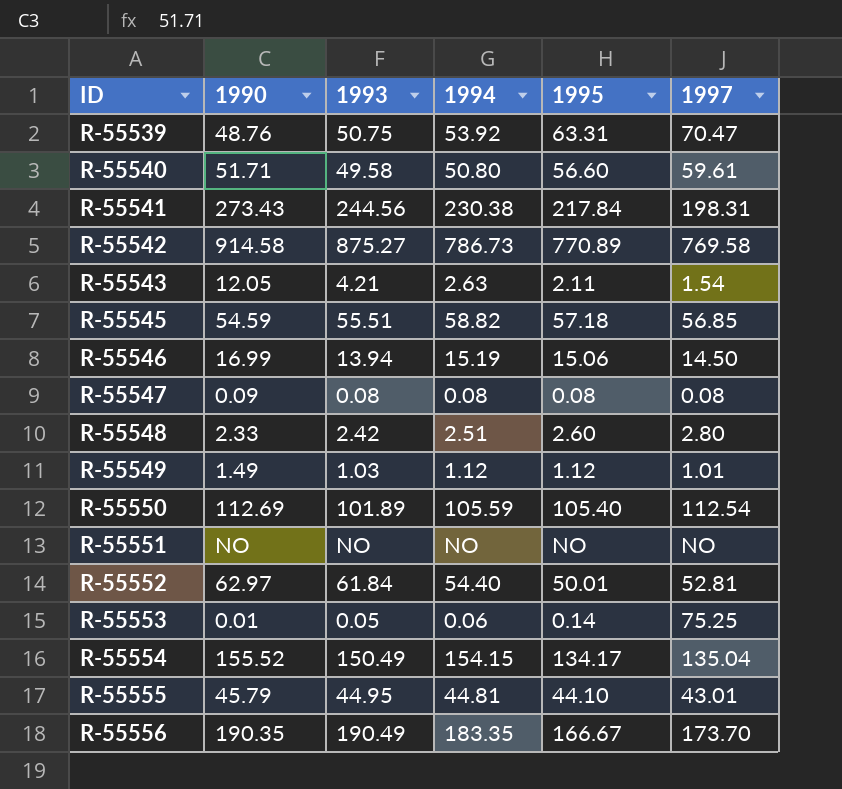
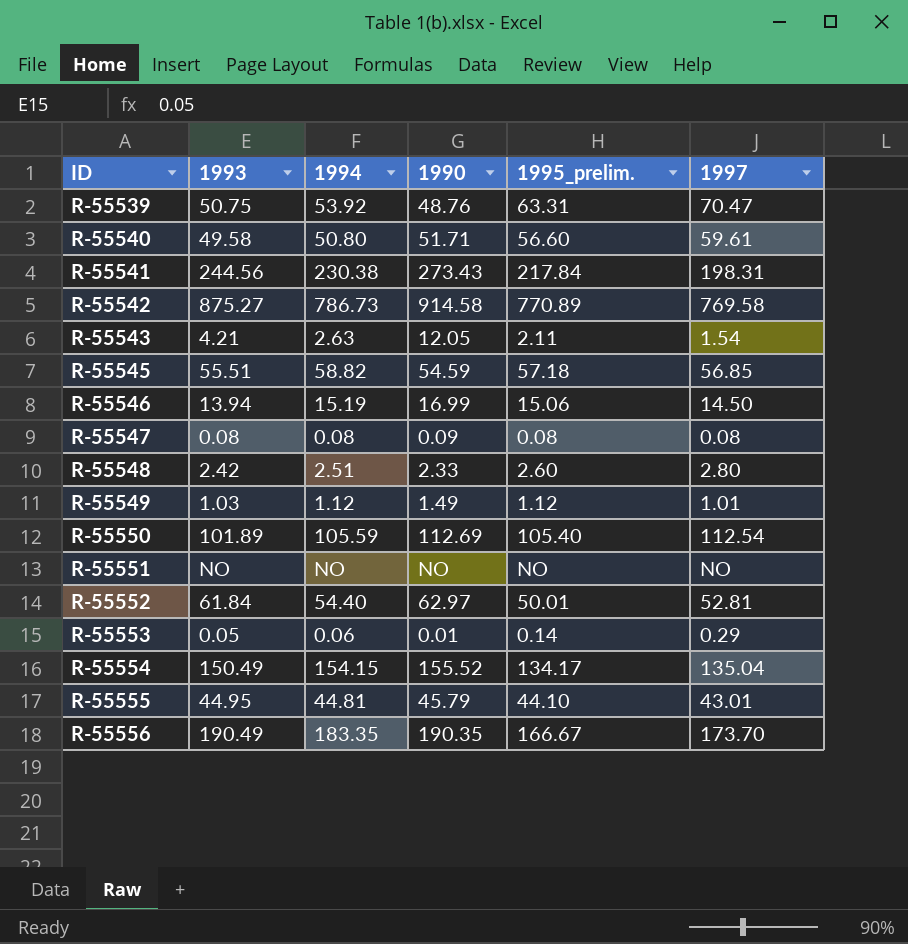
column 1990 | position: 2 -> 4
column name: 1995 -> 1995_prelim.
R-55553 | 1997: 75.25 -> 0.29

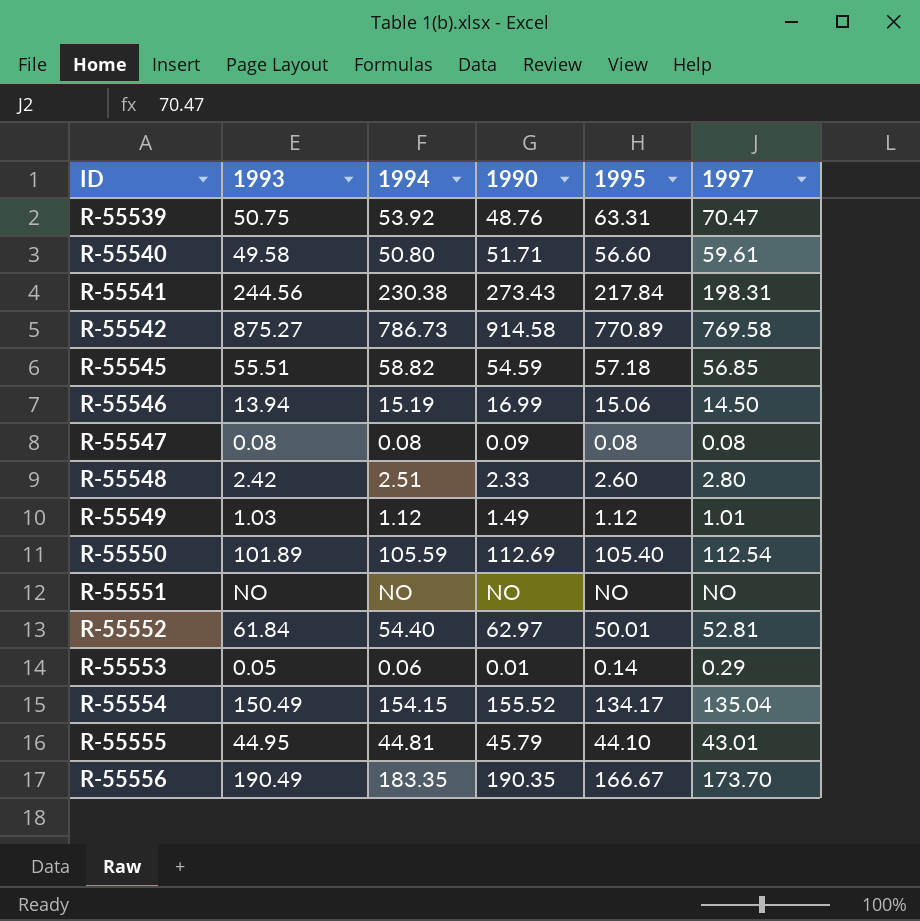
column name: 1995_prelim. -> 1995
row R-55543: 4.21 | 2.63 | 12.05 | 2.11 | 1.54 -> none

